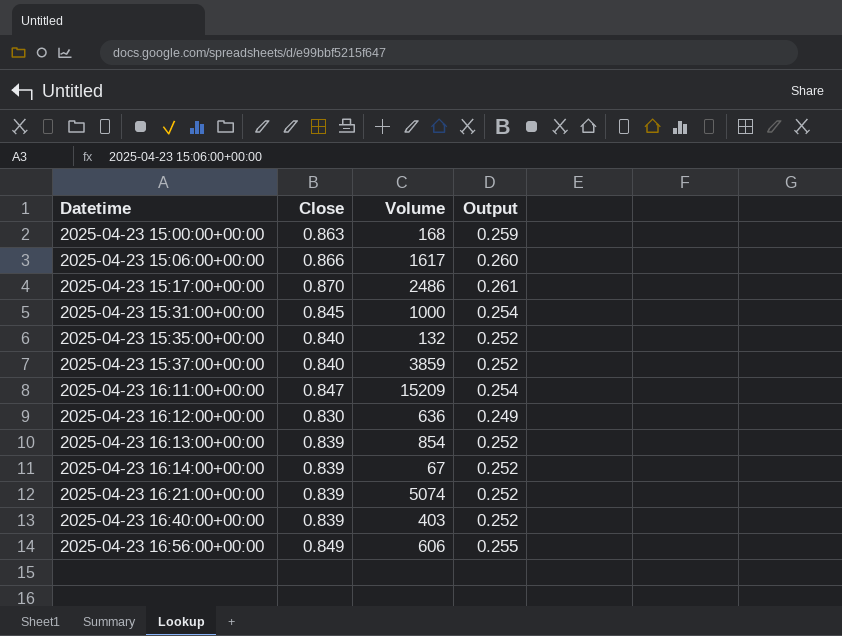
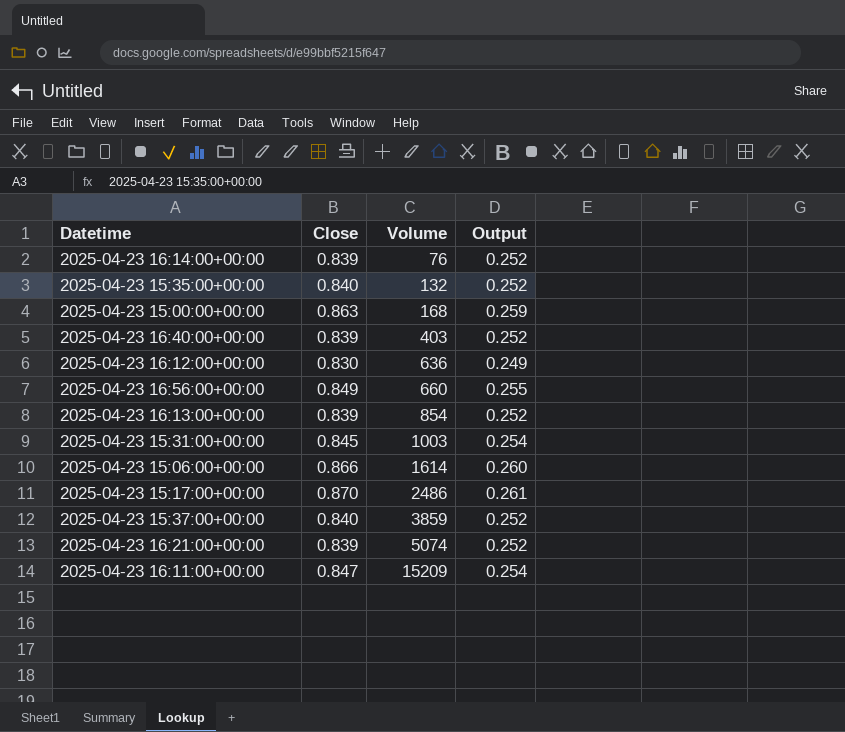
row order: Datetime ascending -> Volume ascending
2025-04-23 16:14:00+00:00 | Volume: 67 -> 76
2025-04-23 16:56:00+00:00 | Volume: 606 -> 660
2025-04-23 15:31:00+00:00 | Volume: 1000 -> 1003
2025-04-23 15:06:00+00:00 | Volume: 1617 -> 1614

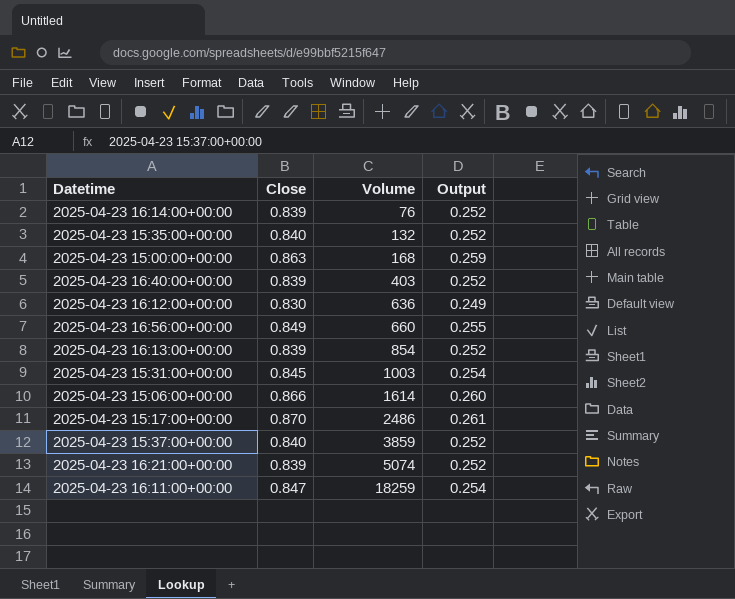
2025-04-23 16:11:00+00:00 | Volume: 15209 -> 18259

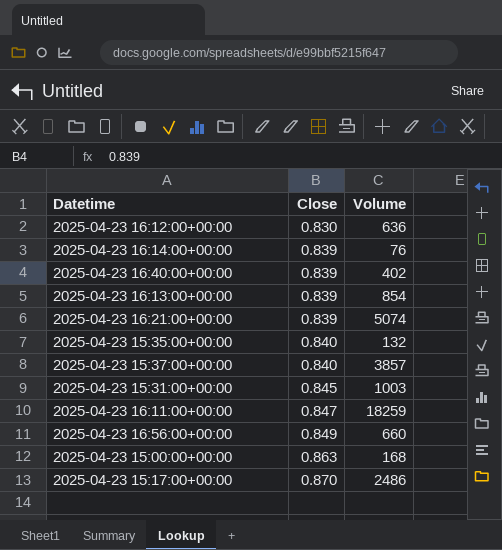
row order: Volume ascending -> Close ascending
column Output | formula: [Close] * 0.3 -> none
row 2025-04-23 15:06:00+00:00: 0.866 | 1614 | 0.260 -> none
2025-04-23 16:40:00+00:00 | Volume: 403 -> 402
2025-04-23 15:37:00+00:00 | Volume: 3859 -> 3857

